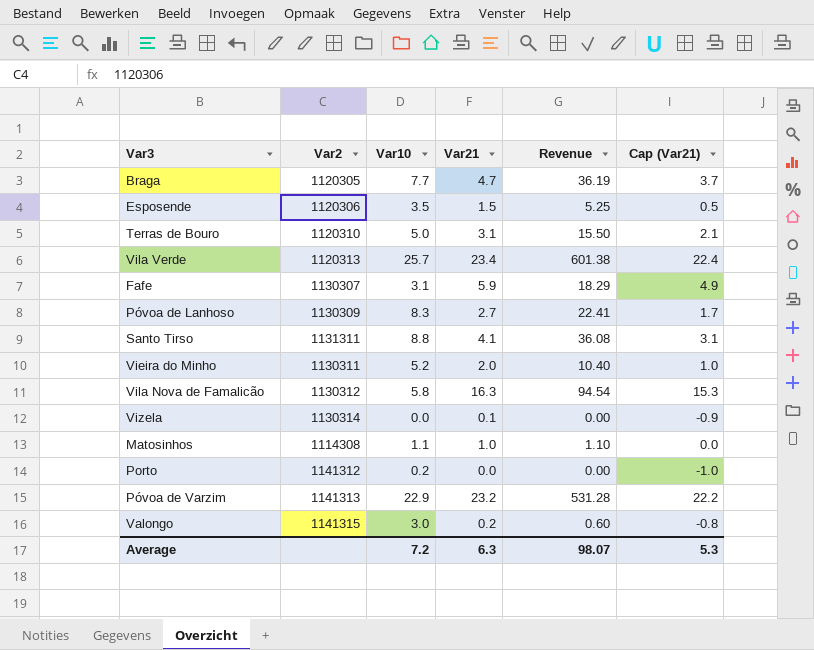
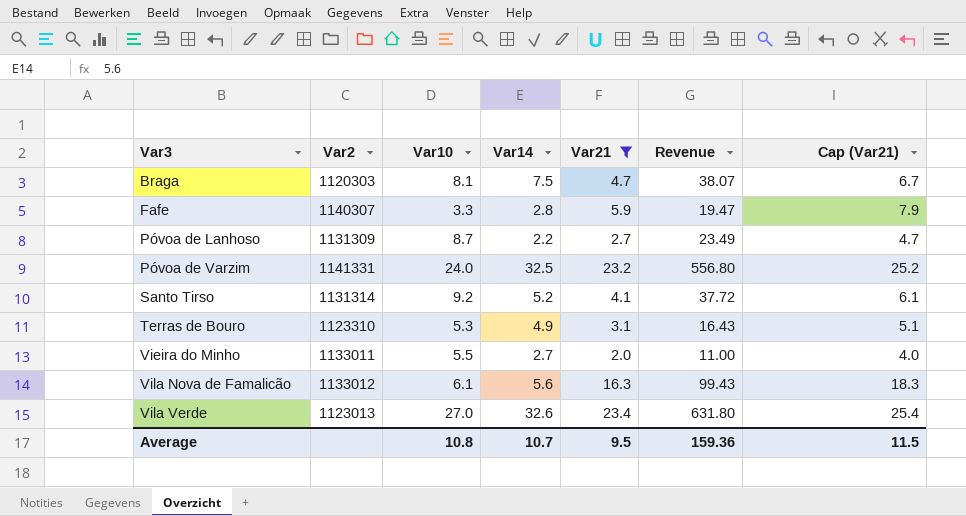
filter: none -> Var21 >= 2.0
row order: none -> Var3 ascending
column Var14 | position: none -> 4
column Cap (Var21) | formula: [Var21] - 1 -> [Var21] + 2
Braga | Var2: 1120305 -> 1120303
Braga | Var10: 7.7 -> 8.1
Braga | Revenue: 36.19 -> 38.07
Fafe | Var2: 1130307 -> 1140307
Fafe | Var10: 3.1 -> 3.3
Fafe | Revenue: 18.29 -> 19.47
Póvoa de Lanhoso | Var2: 1130309 -> 1131309
Póvoa de Lanhoso | Var10: 8.3 -> 8.7
Póvoa de Lanhoso | Revenue: 22.41 -> 23.49
Póvoa de Varzim | Var2: 1141313 -> 1141331
Póvoa de Varzim | Var10: 22.9 -> 24.0
Póvoa de Varzim | Revenue: 531.28 -> 556.80
Santo Tirso | Var2: 1131311 -> 1131314
Santo Tirso | Var10: 8.8 -> 9.2
Santo Tirso | Revenue: 36.08 -> 37.72
Terras de Bouro | Var2: 1120310 -> 1123310
Terras de Bouro | Var10: 5.0 -> 5.3
Terras de Bouro | Revenue: 15.50 -> 16.43
Vieira do Minho | Var2: 1130311 -> 1133011
Vieira do Minho | Var10: 5.2 -> 5.5
Vieira do Minho | Revenue: 10.40 -> 11.00
Vila Nova de Famalicão | Var2: 1130312 -> 1133012
Vila Nova de Famalicão | Var10: 5.8 -> 6.1
Vila Nova de Famalicão | Revenue: 94.54 -> 99.43
Vila Verde | Var2: 1120313 -> 1123013
Vila Verde | Var10: 25.7 -> 27.0
Vila Verde | Revenue: 601.38 -> 631.80
Average | Var10: 7.2 -> 10.8
Average | Var21: 6.3 -> 9.5
Average | Revenue: 98.07 -> 159.36
Average | Cap (Var21): 5.3 -> 11.5

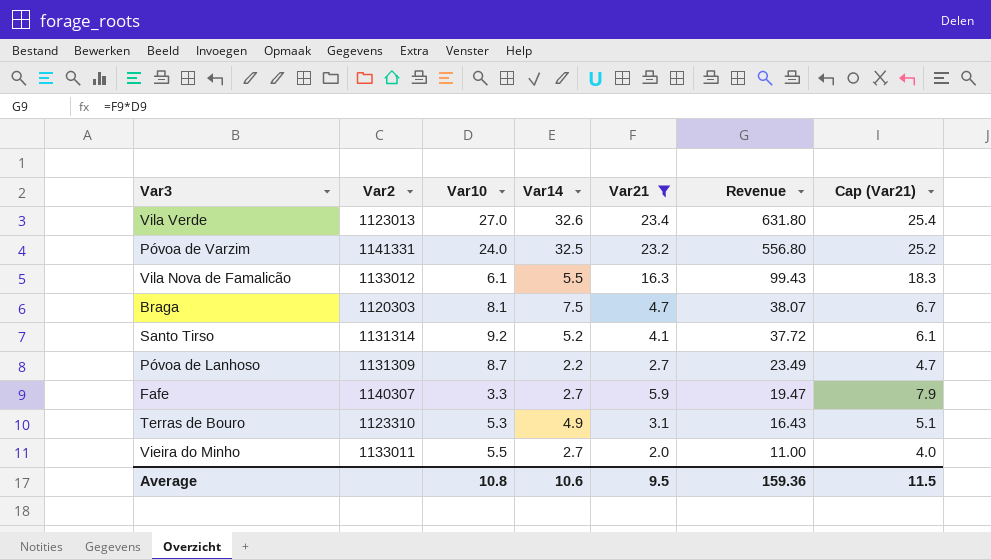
row order: Var3 ascending -> Revenue descending
Vila Nova de Famalicão | Var14: 5.6 -> 5.5
Fafe | Var14: 2.8 -> 2.7
Average | Var14: 10.7 -> 10.6

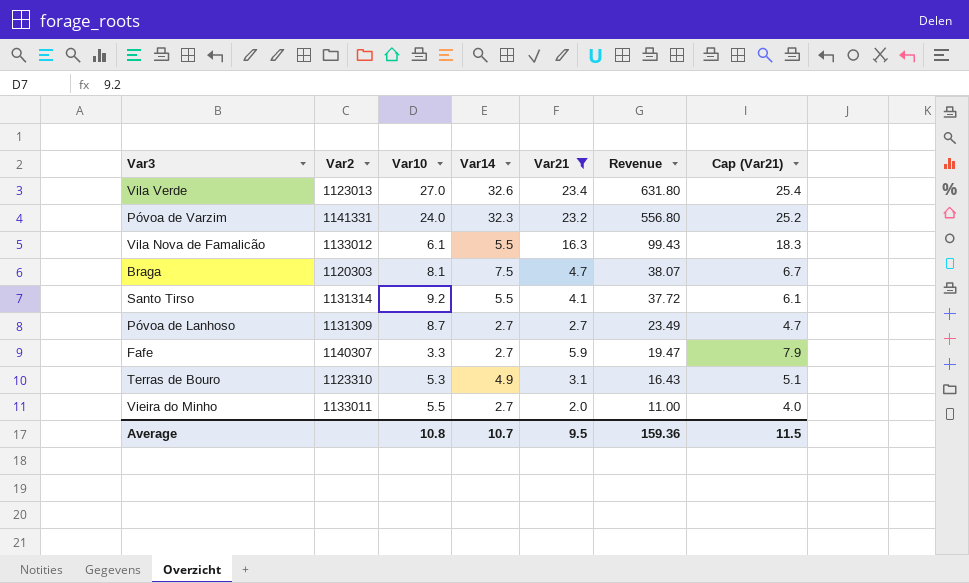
Póvoa de Varzim | Var14: 32.5 -> 32.3
Santo Tirso | Var14: 5.2 -> 5.5
Póvoa de Lanhoso | Var14: 2.2 -> 2.7
Average | Var14: 10.6 -> 10.7

